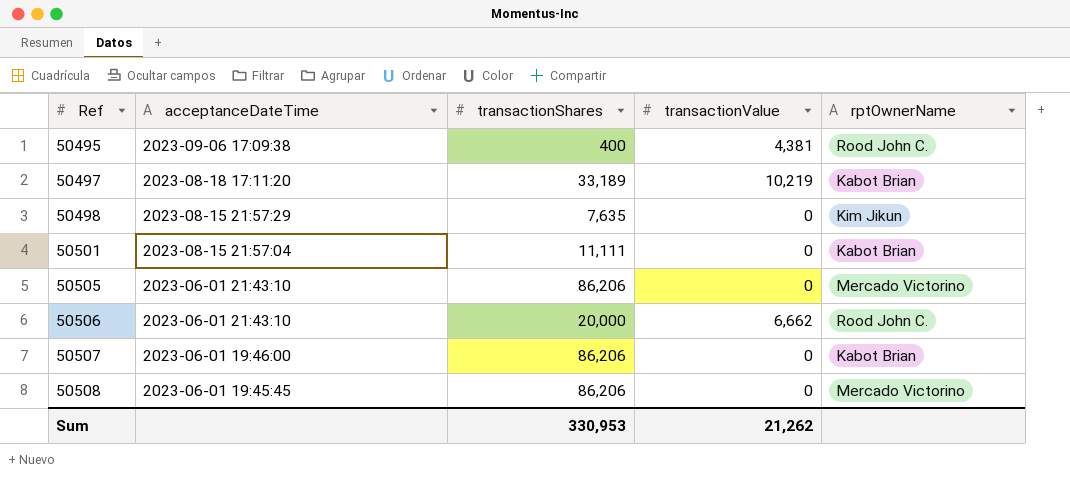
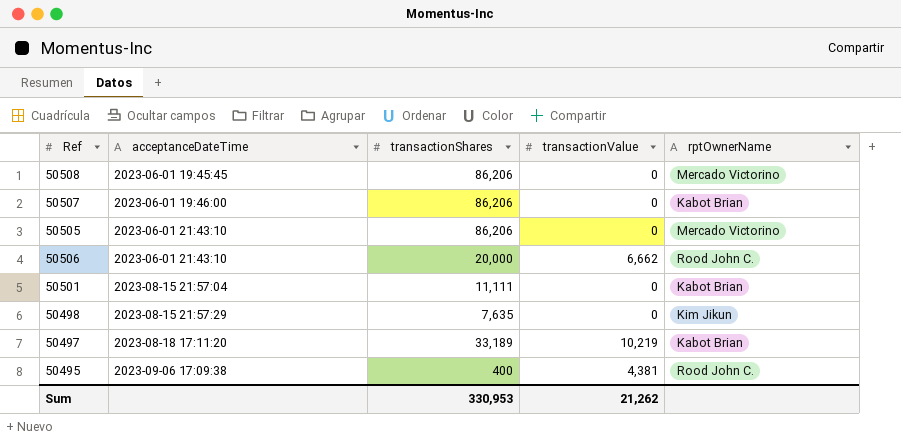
row order: Ref ascending -> acceptanceDateTime ascending

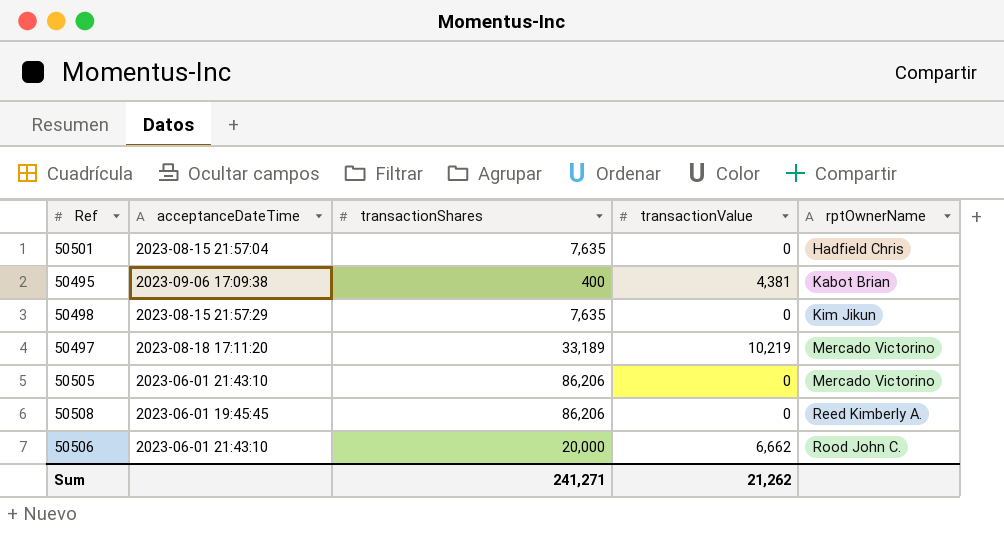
row order: acceptanceDateTime ascending -> rptOwnerName ascending
row 50507: 2023-06-01 19:46:00 | 86,206 | 0 | Kabot Brian -> none
50501 | transactionShares: 11,111 -> 7,635
50501 | rptOwnerName: Kabot Brian -> Hadfield Chris
50495 | rptOwnerName: Rood John C. -> Kabot Brian
50497 | rptOwnerName: Kabot Brian -> Mercado Victorino
50508 | rptOwnerName: Mercado Victorino -> Reed Kimberly A.
Sum | transactionShares: 330,953 -> 241,271

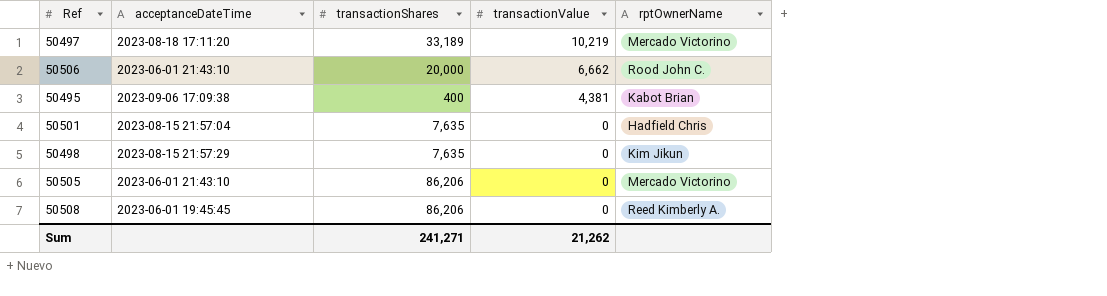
row order: rptOwnerName ascending -> transactionValue descending

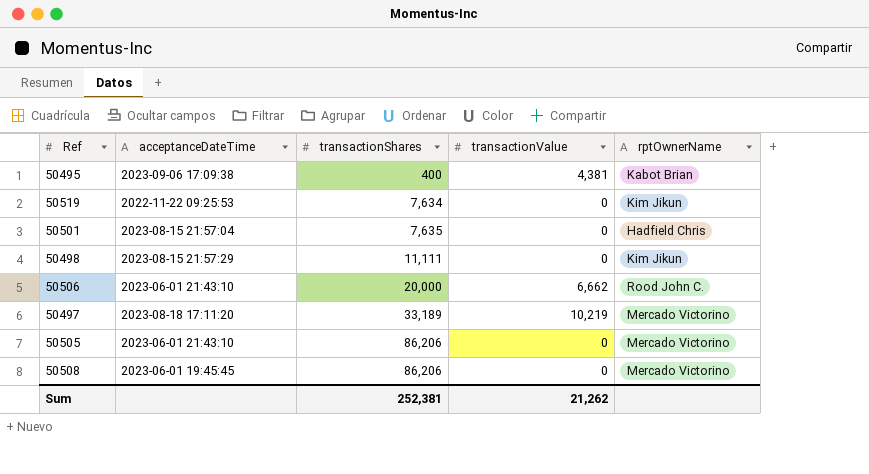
row order: transactionValue descending -> transactionShares ascending
row 50519: none -> 2022-11-22 09:25:53 | 7,634 | 0 | Kim Jikun
50498 | transactionShares: 7,635 -> 11,111
50508 | rptOwnerName: Reed Kimberly A. -> Mercado Victorino
Sum | transactionShares: 241,271 -> 252,381

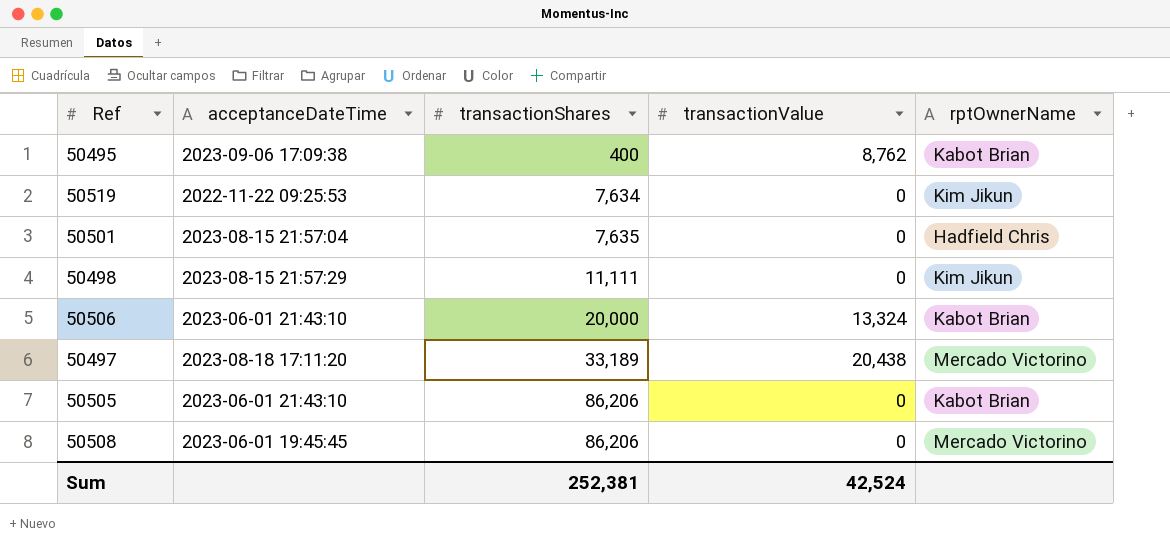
50495 | transactionValue: 4,381 -> 8,762
50506 | transactionValue: 6,662 -> 13,324
50506 | rptOwnerName: Rood John C. -> Kabot Brian
50497 | transactionValue: 10,219 -> 20,438
50505 | rptOwnerName: Mercado Victorino -> Kabot Brian
Sum | transactionValue: 21,262 -> 42,524

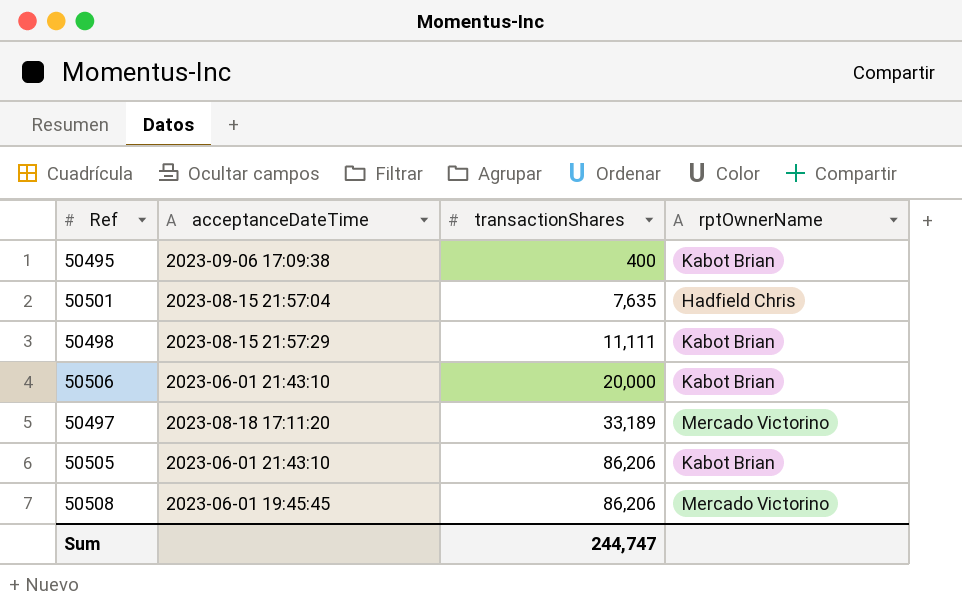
column transactionValue | position: 4 -> none
row 50519: 2022-11-22 09:25:53 | 7,634 | 0 | Kim Jikun -> none
50498 | rptOwnerName: Kim Jikun -> Kabot Brian
Sum | transactionShares: 252,381 -> 244,747

